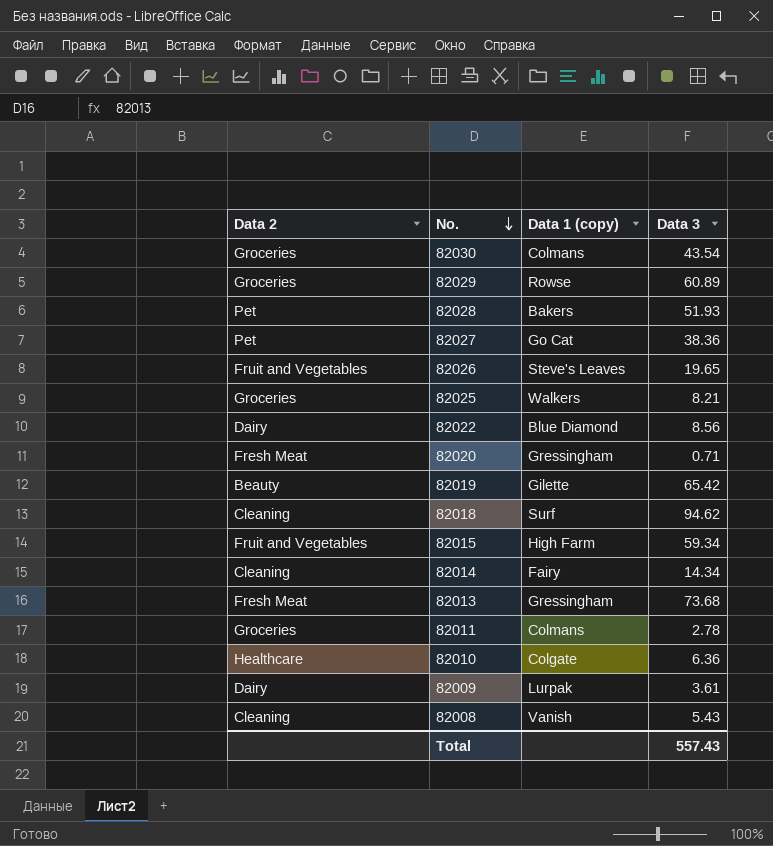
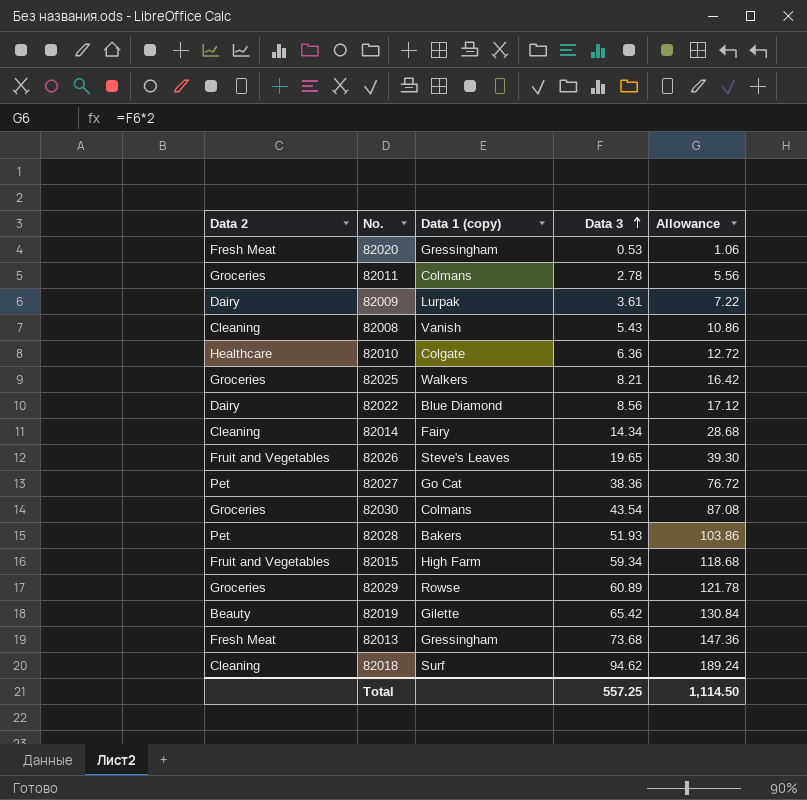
row order: No. descending -> Data 3 ascending
column Allowance | formula: none -> [Data 3] * 2
82020 | Data 3: 0.71 -> 0.53
Total | Data 3: 557.43 -> 557.25

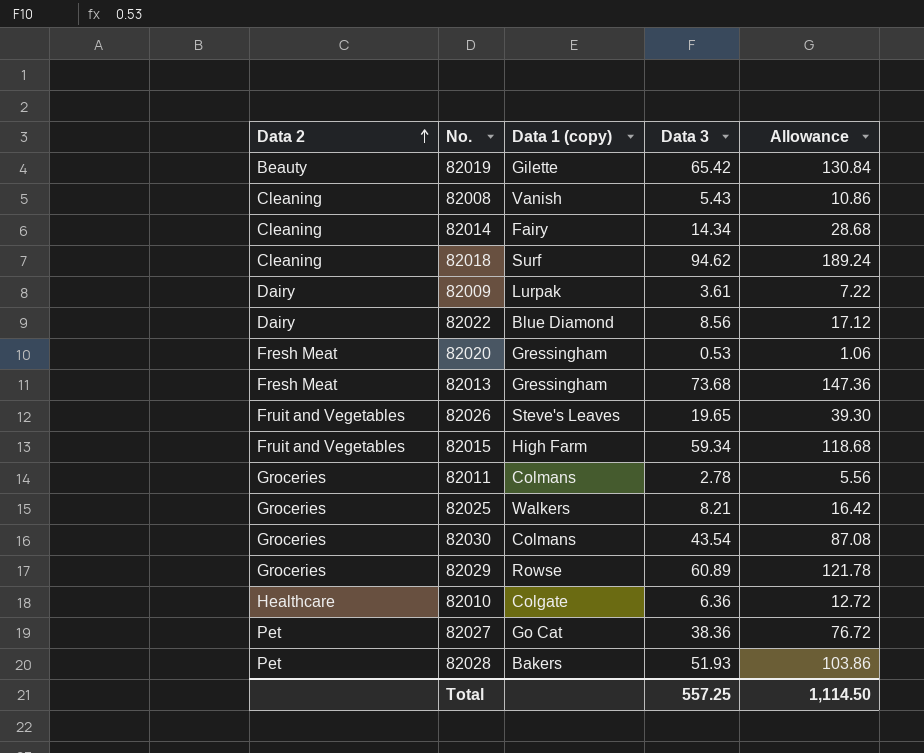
row order: Data 3 ascending -> Data 2 ascending

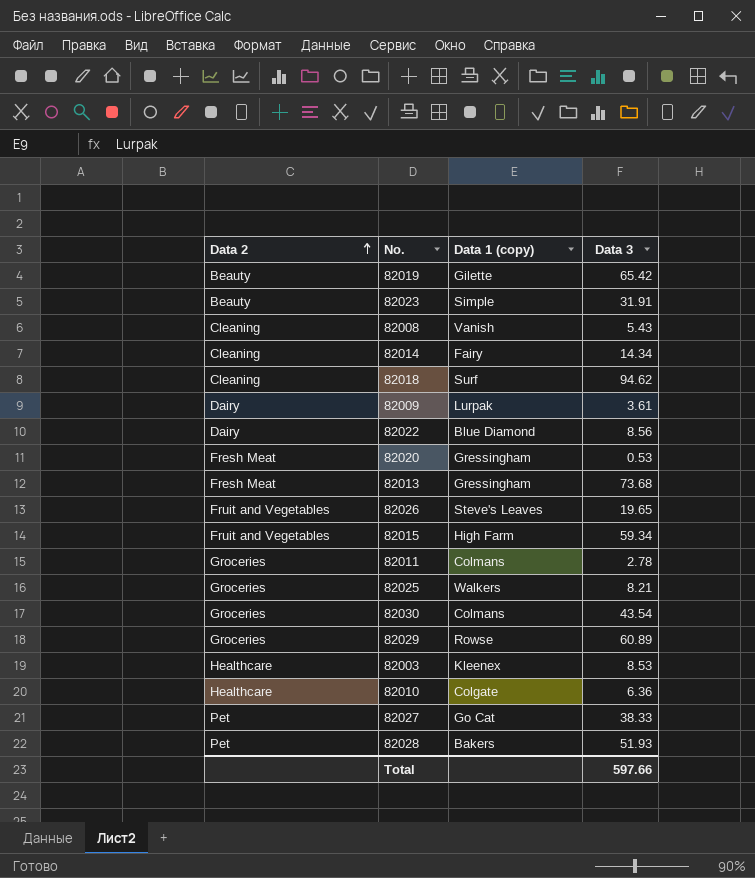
column Allowance | formula: [Data 3] * 2 -> none
row 82023: none -> Beauty | Simple | 31.91
row 82003: none -> Healthcare | Kleenex | 8.53
82027 | Data 3: 38.36 -> 38.33
Total | Data 3: 557.25 -> 597.66

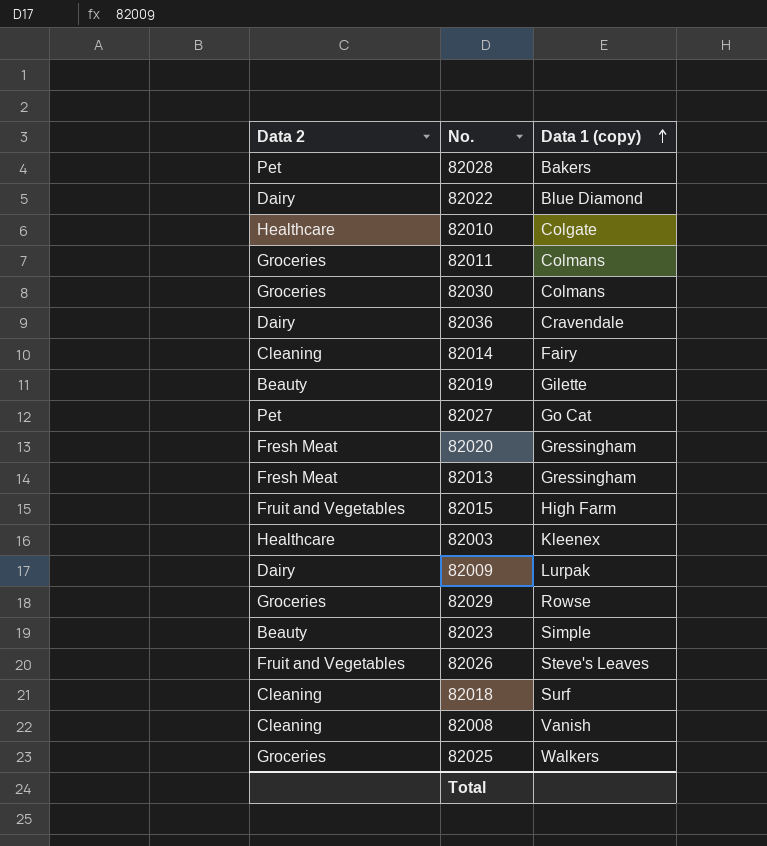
row order: Data 2 ascending -> Data 1 (copy) ascending
column Data 3 | position: 4 -> none
row 82036: none -> Dairy | Cravendale

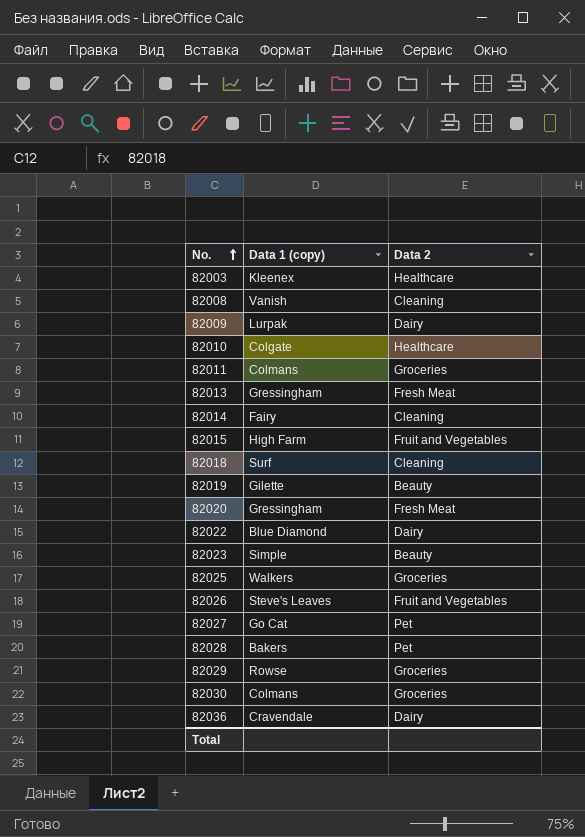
row order: Data 1 (copy) ascending -> No. ascending
column Data 2 | position: 1 -> 3

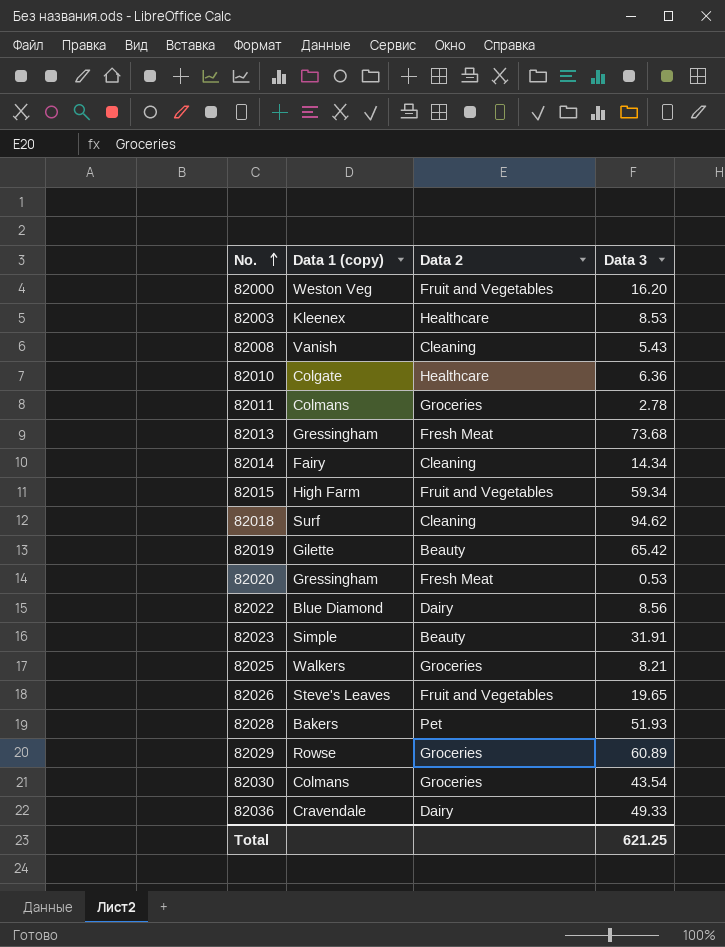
column Data 3 | position: none -> 4
row 82009: Lurpak | Dairy -> none
row 82027: Go Cat | Pet -> none
row 82000: none -> Weston Veg | Fruit and Vegetables | 16.20

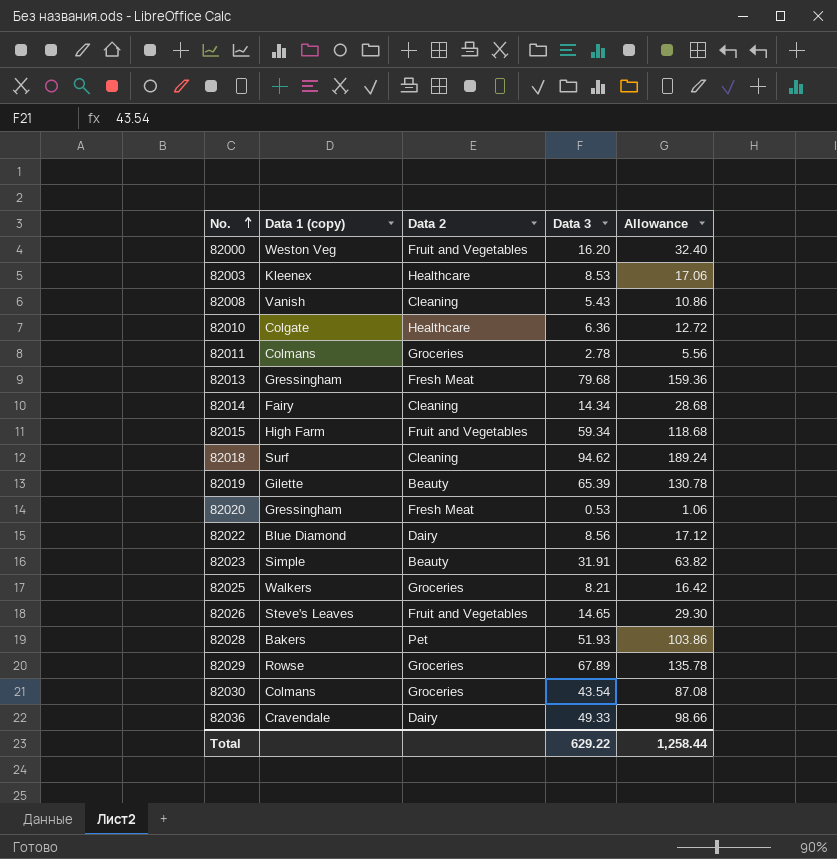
column Allowance | formula: none -> [Data 3] * 2
82013 | Data 3: 73.68 -> 79.68
82019 | Data 3: 65.42 -> 65.39
82026 | Data 3: 19.65 -> 14.65
82029 | Data 3: 60.89 -> 67.89
Total | Data 3: 621.25 -> 629.22

